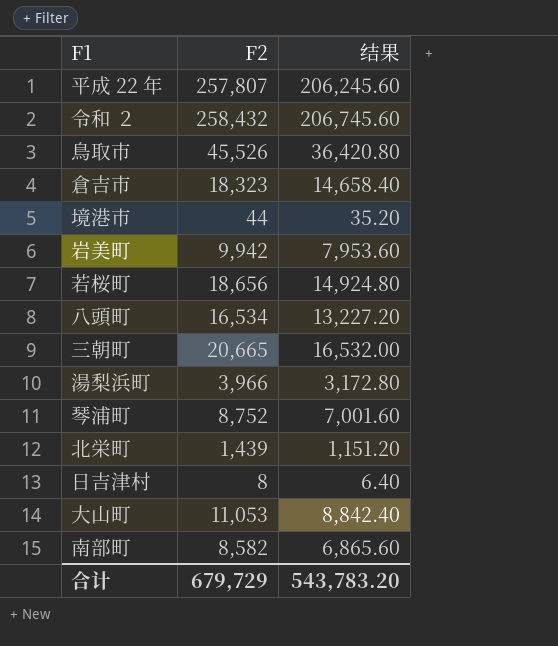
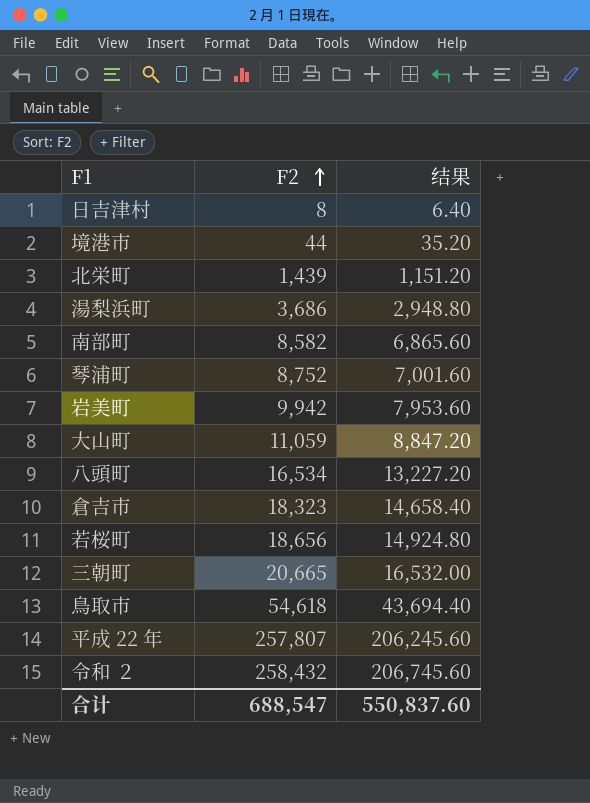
row order: none -> F2 ascending
湯梨浜町 | F2: 3,966 -> 3,686
湯梨浜町 | 结果: 3,172.80 -> 2,948.80
大山町 | F2: 11,053 -> 11,059
大山町 | 结果: 8,842.40 -> 8,847.20
鳥取市 | F2: 45,526 -> 54,618
鳥取市 | 结果: 36,420.80 -> 43,694.40
合计 | F2: 679,729 -> 688,547
合计 | 结果: 543,783.20 -> 550,837.60

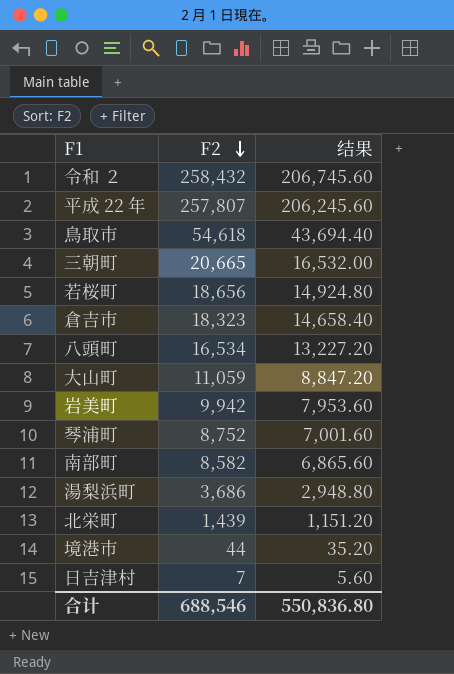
row order: F2 ascending -> F2 descending
日吉津村 | F2: 8 -> 7
日吉津村 | 结果: 6.40 -> 5.60
合计 | F2: 688,547 -> 688,546
合计 | 结果: 550,837.60 -> 550,836.80

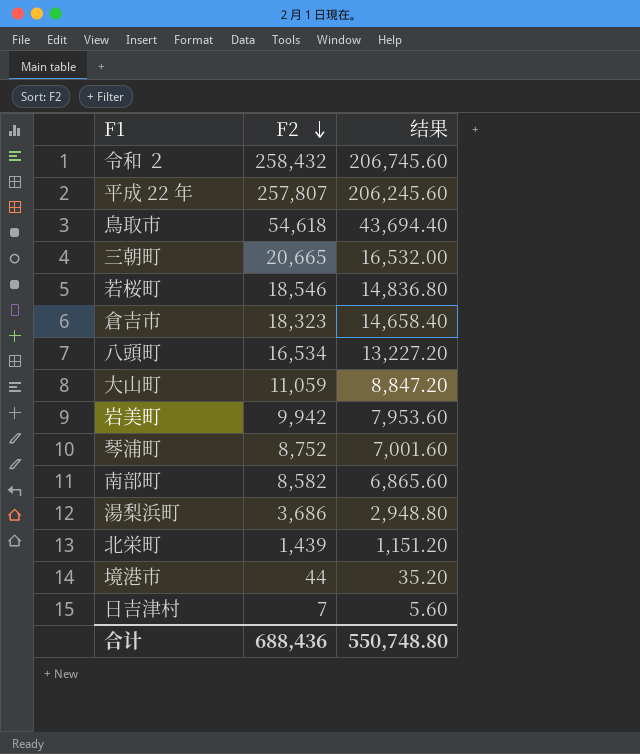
若桜町 | F2: 18,656 -> 18,546
若桜町 | 结果: 14,924.80 -> 14,836.80
合计 | F2: 688,546 -> 688,436
合计 | 结果: 550,836.80 -> 550,748.80

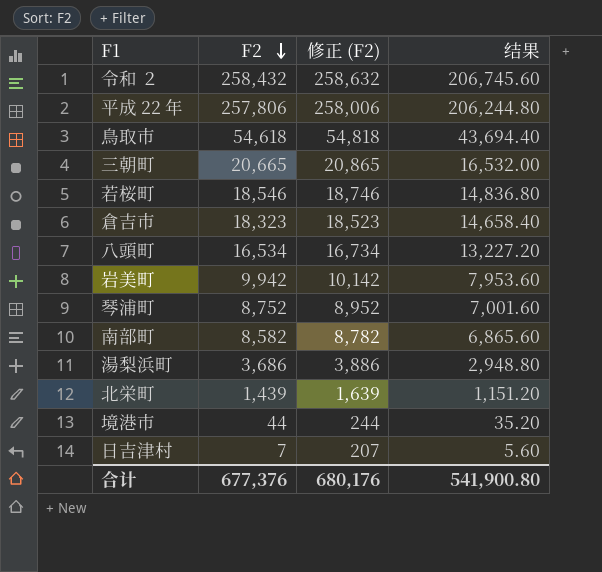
column 修正 (F2) | formula: none -> [F2] + 200
row 大山町: 11,059 | 8,847.20 -> none
平成 22 年 | F2: 257,807 -> 257,806
平成 22 年 | 结果: 206,245.60 -> 206,244.80
合计 | F2: 688,436 -> 677,376
合计 | 结果: 550,748.80 -> 541,900.80

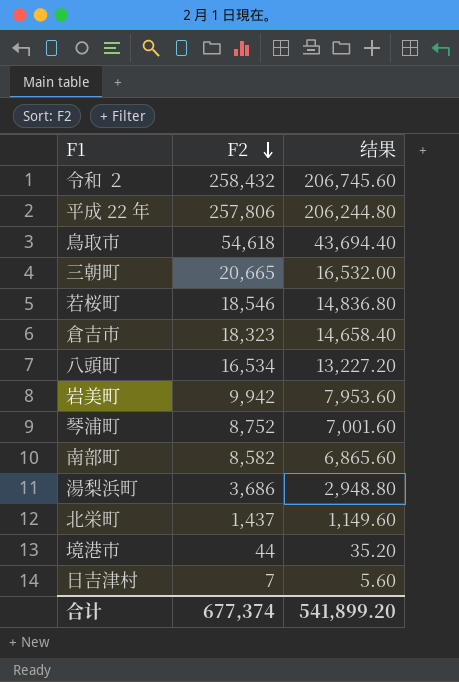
column 修正 (F2) | formula: [F2] + 200 -> none
北栄町 | F2: 1,439 -> 1,437
北栄町 | 结果: 1,151.20 -> 1,149.60
合计 | F2: 677,376 -> 677,374
合计 | 结果: 541,900.80 -> 541,899.20

